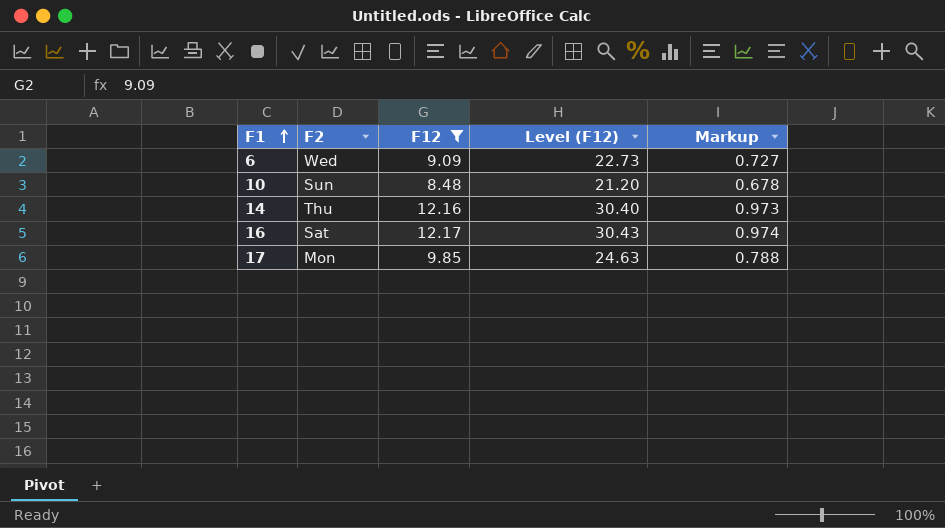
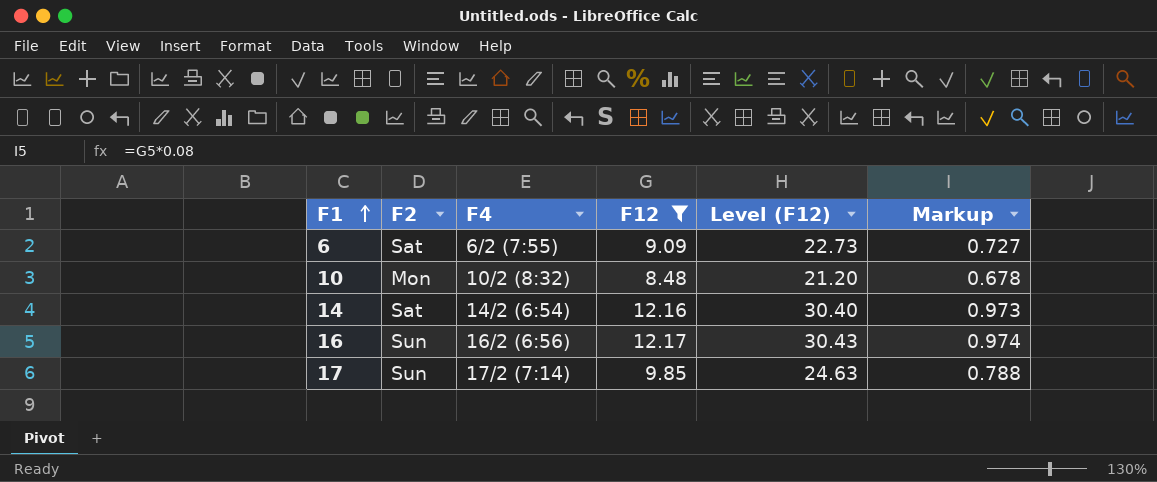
column F4 | position: none -> 3
6 | F2: Wed -> Sat
10 | F2: Sun -> Mon
14 | F2: Thu -> Sat
16 | F2: Sat -> Sun
17 | F2: Mon -> Sun

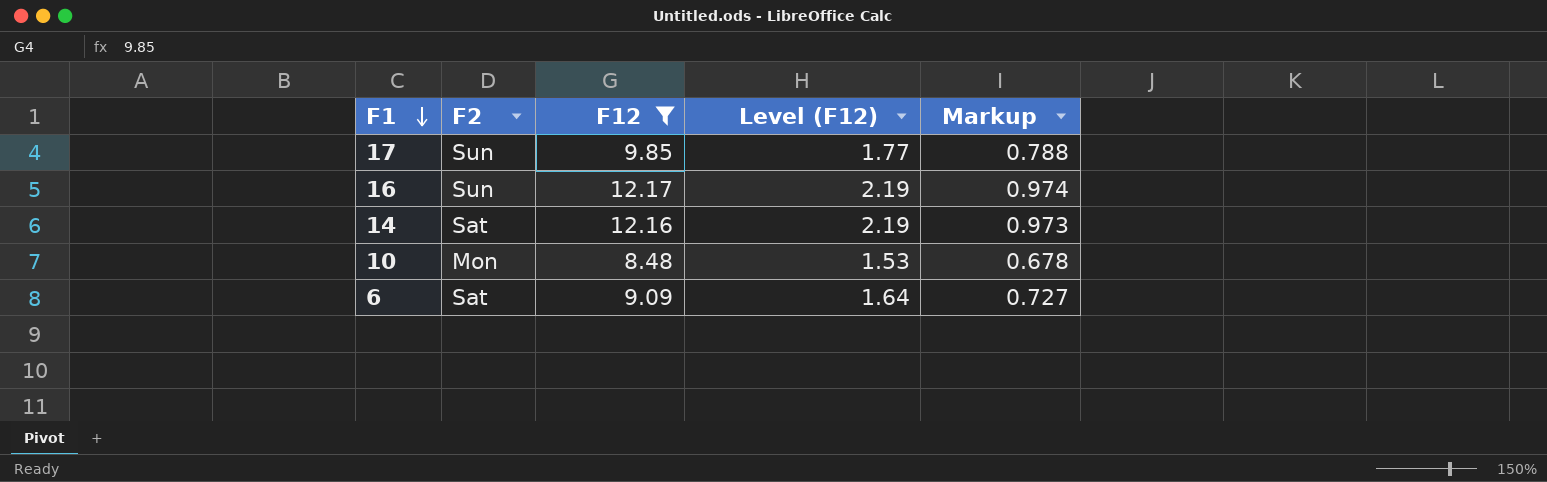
row order: F1 ascending -> F1 descending
column F4 | position: 3 -> none
column Level (F12) | formula: [F12] * 2.5 -> [F12] * 0.18

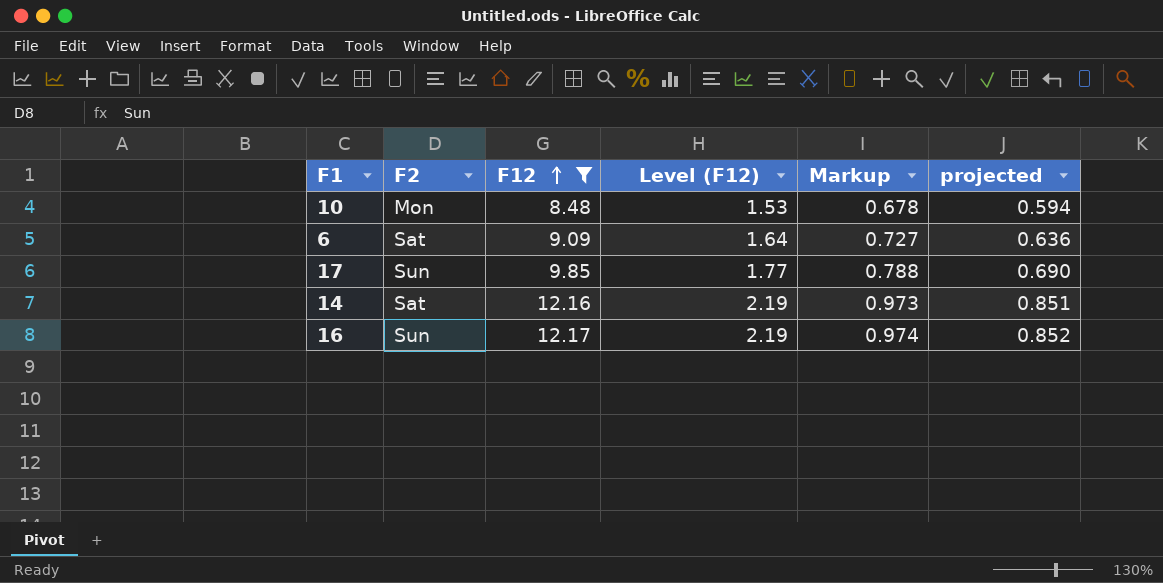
row order: F1 descending -> F12 ascending
column projected | formula: none -> [F12] * 0.07

